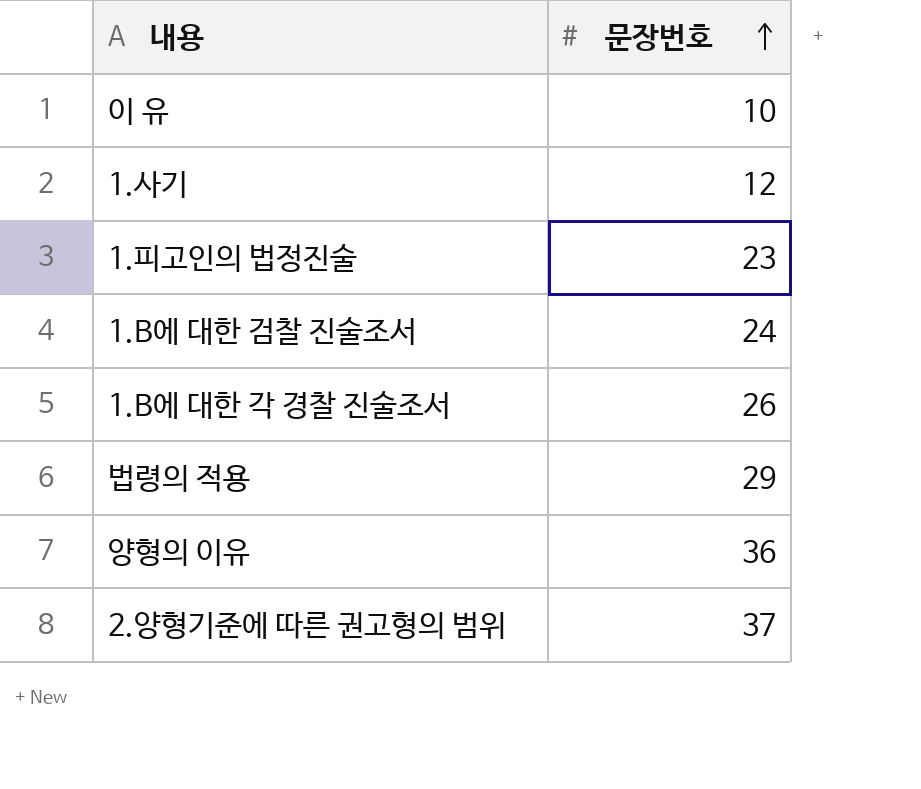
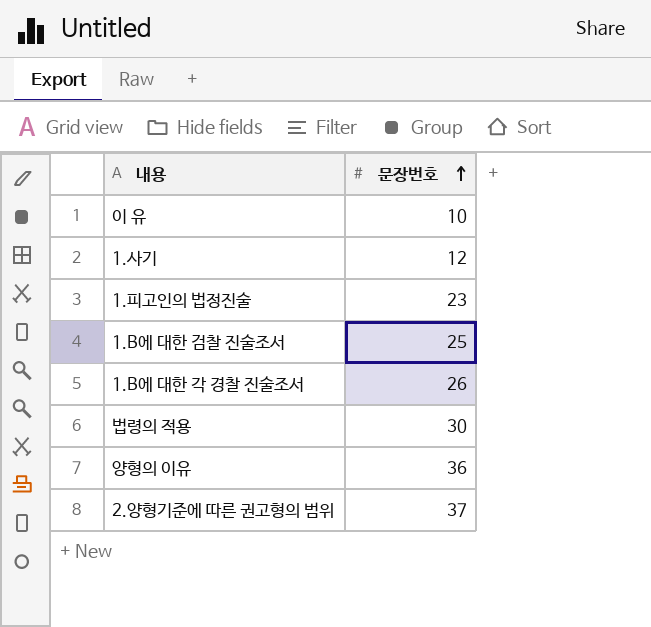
1.B에 대한 검찰 진술조서 | 문장번호: 24 -> 25
법령의 적용 | 문장번호: 29 -> 30

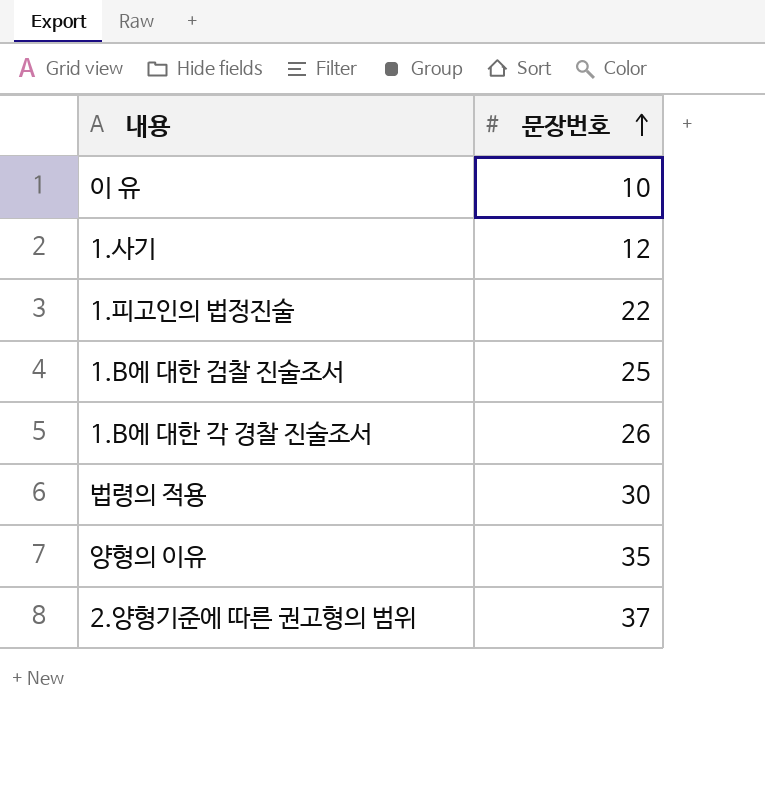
1.피고인의 법정진술 | 문장번호: 23 -> 22
양형의 이유 | 문장번호: 36 -> 35

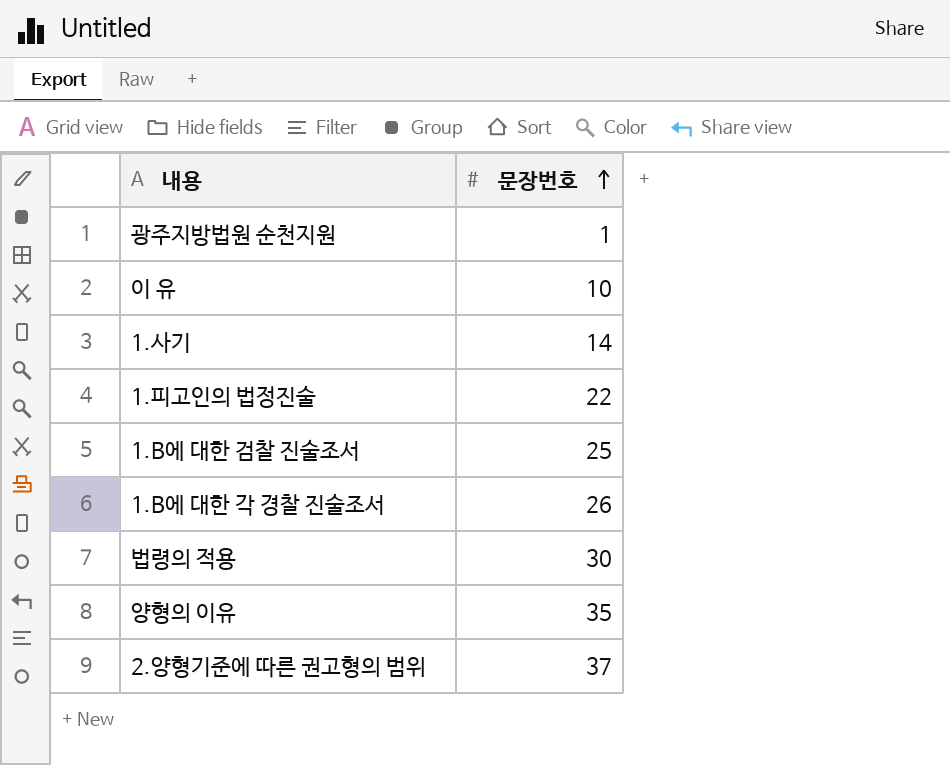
row 광주지방법원 순천지원: none -> 1
1.사기 | 문장번호: 12 -> 14

